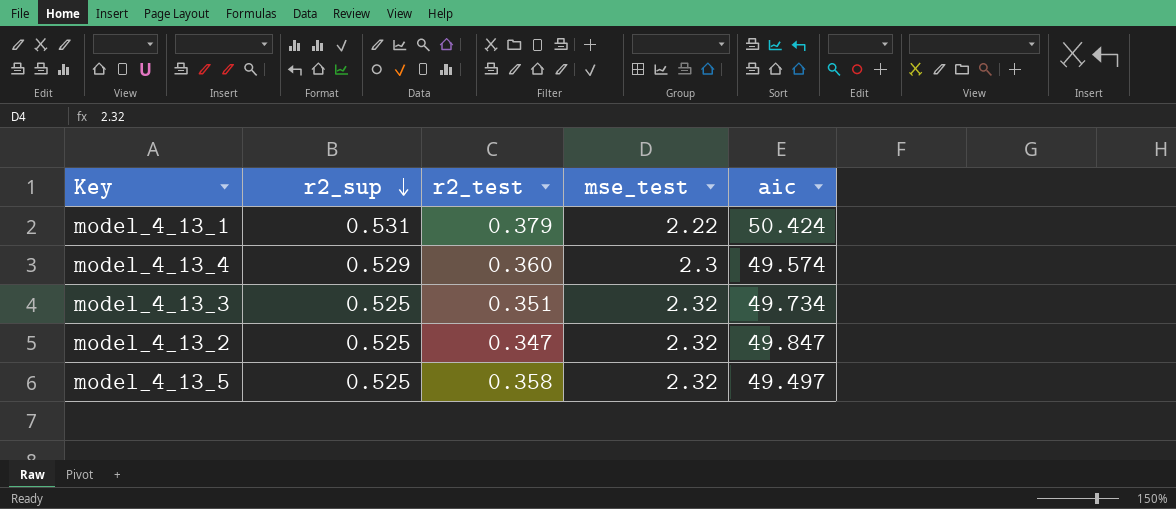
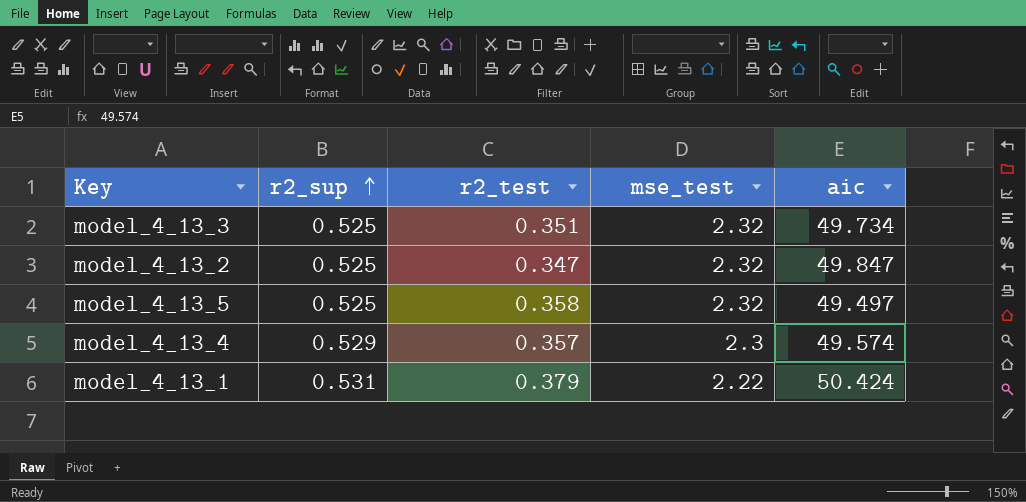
row order: r2_sup descending -> r2_sup ascending
model_4_13_4 | r2_test: 0.360 -> 0.357

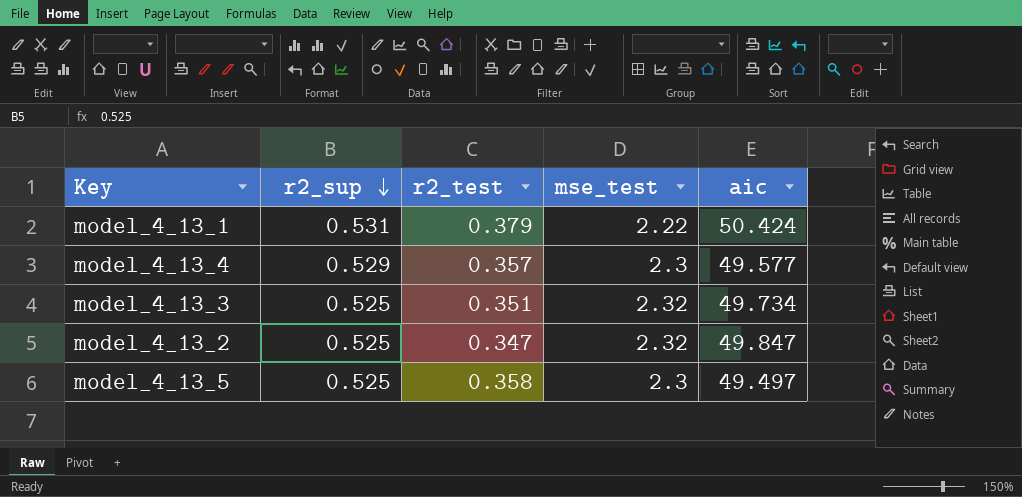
row order: r2_sup ascending -> r2_sup descending
model_4_13_4 | aic: 49.574 -> 49.577
model_4_13_5 | mse_test: 2.32 -> 2.3

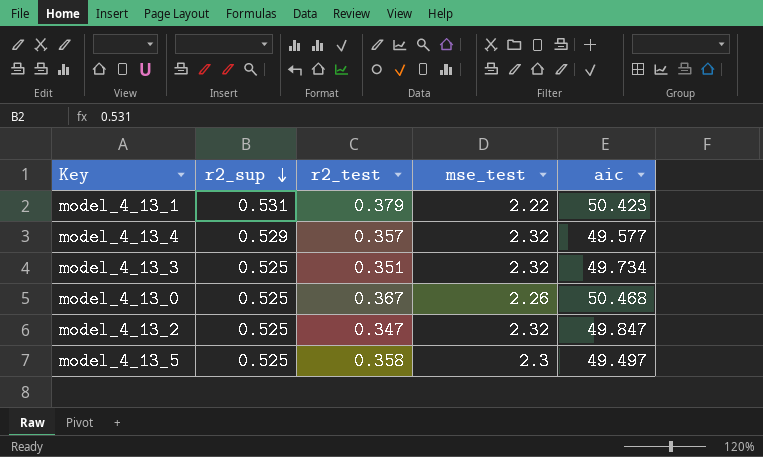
model_4_13_1 | aic: 50.424 -> 50.423
model_4_13_4 | mse_test: 2.3 -> 2.32
row model_4_13_0: none -> 0.525 | 0.367 | 2.26 | 50.468

